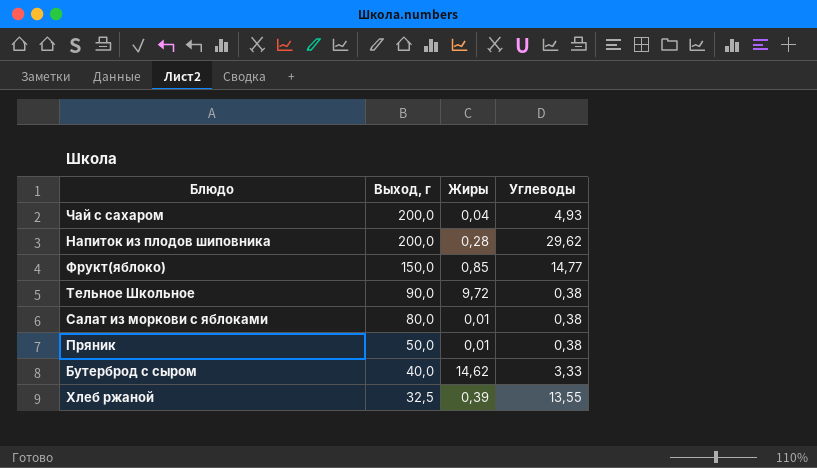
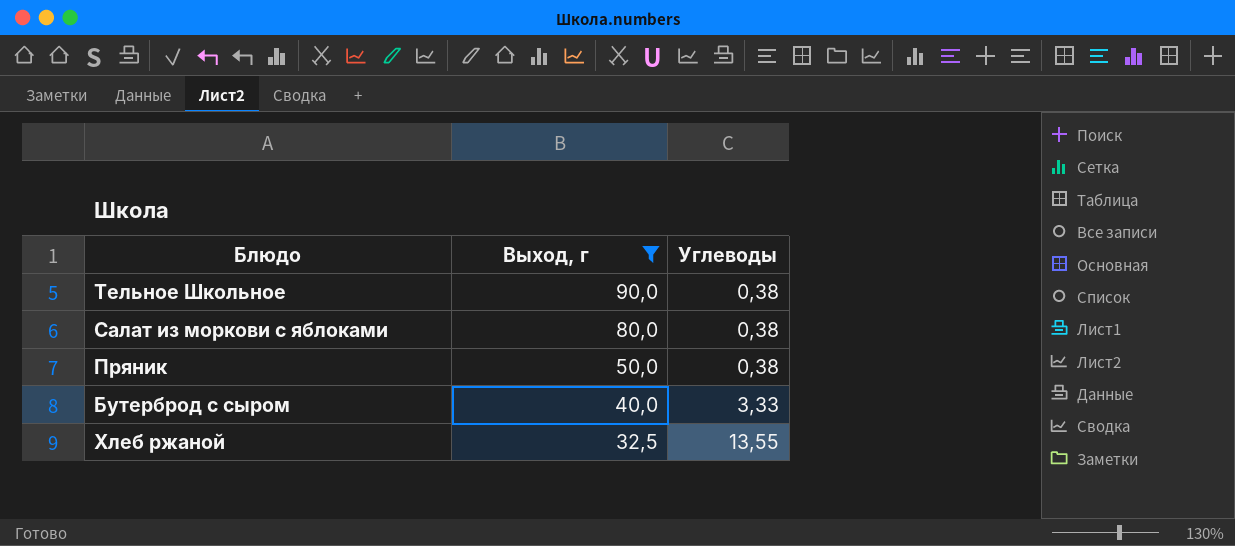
filter: none -> Выход, г <= 90,0
column Жиры | position: 3 -> none

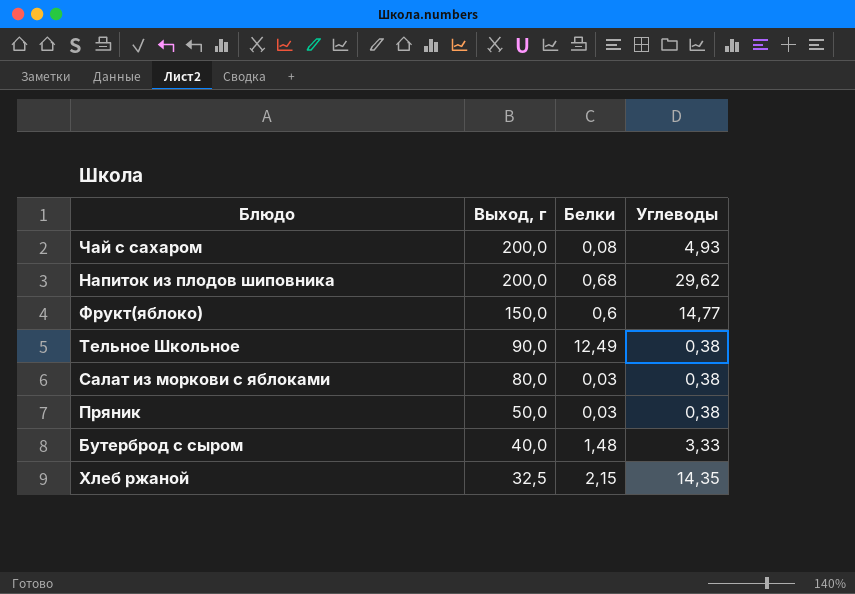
filter: Выход, г <= 90,0 -> none
column Белки | position: none -> 3
Хлеб ржаной | Углеводы: 13,55 -> 14,35

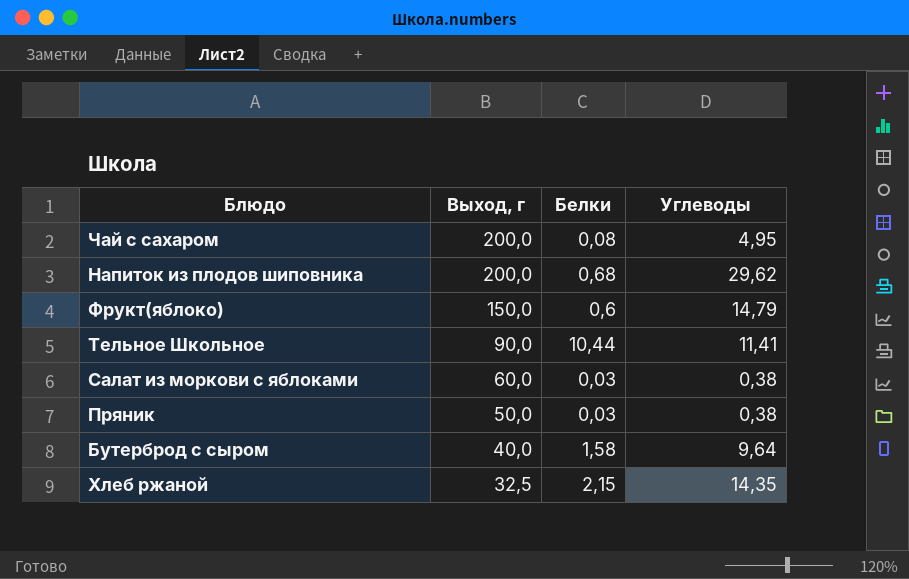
Чай с сахаром | Углеводы: 4,93 -> 4,95
Фрукт(яблоко) | Углеводы: 14,77 -> 14,79
Тельное Школьное | Белки: 12,49 -> 10,44
Тельное Школьное | Углеводы: 0,38 -> 11,41
Салат из моркови с яблоками | Выход, г: 80,0 -> 60,0
Бутерброд с сыром | Белки: 1,48 -> 1,58
Бутерброд с сыром | Углеводы: 3,33 -> 9,64

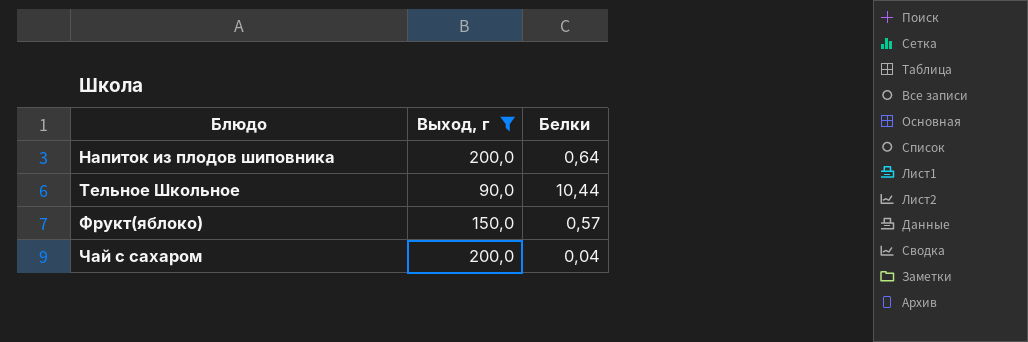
filter: none -> Выход, г >= 90,0
row order: Выход, г descending -> Блюдо ascending
column Углеводы | position: 4 -> none
Напиток из плодов шиповника | Белки: 0,68 -> 0,64
Фрукт(яблоко) | Белки: 0,6 -> 0,57
Чай с сахаром | Белки: 0,08 -> 0,04

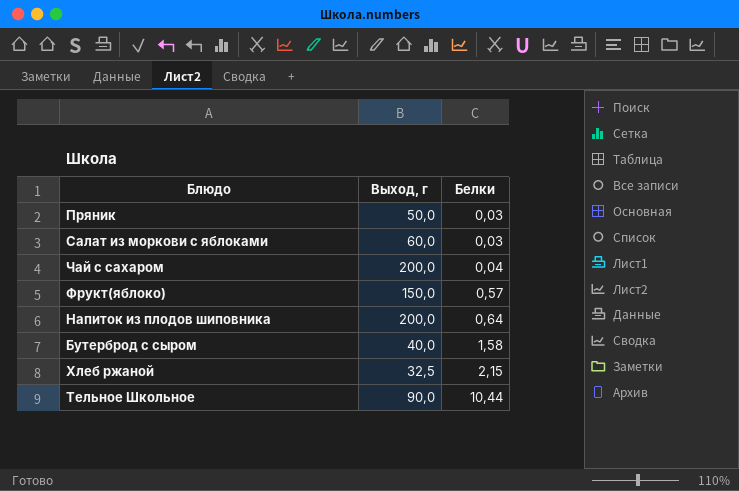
filter: Выход, г >= 90,0 -> none
row order: Блюдо ascending -> Белки ascending

